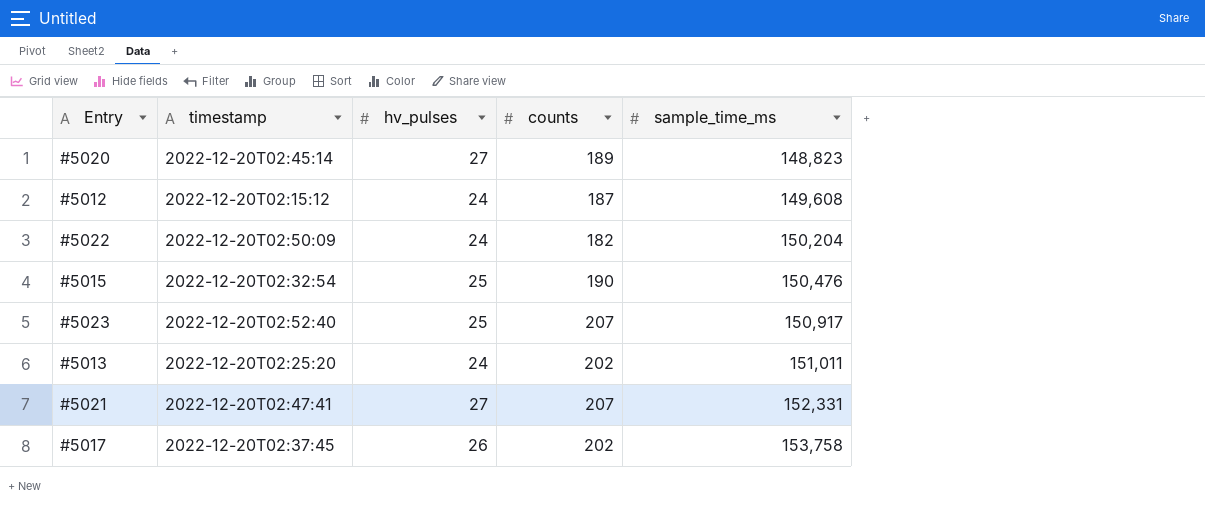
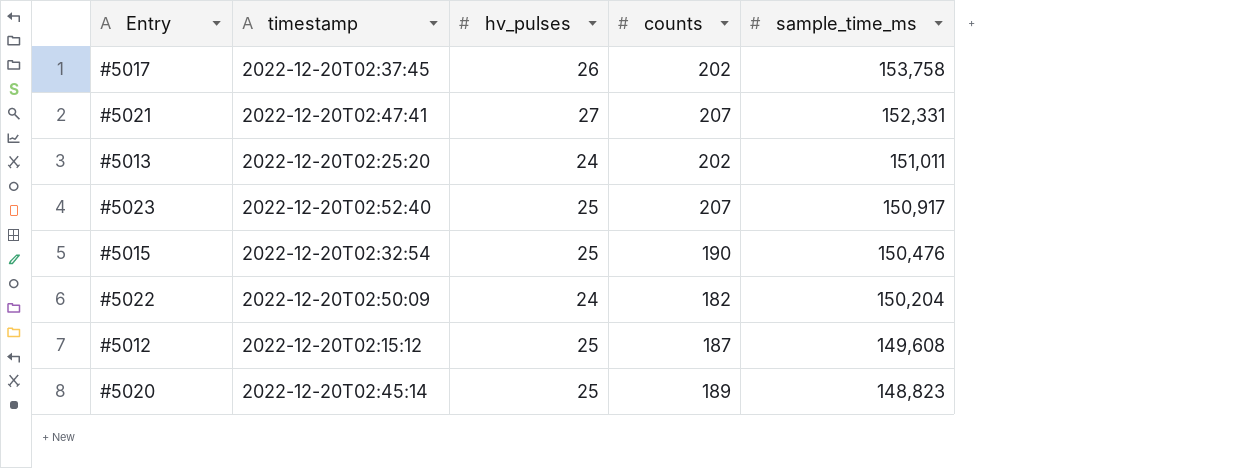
row order: sample_time_ms ascending -> sample_time_ms descending
#5012 | hv_pulses: 24 -> 25
#5020 | hv_pulses: 27 -> 25

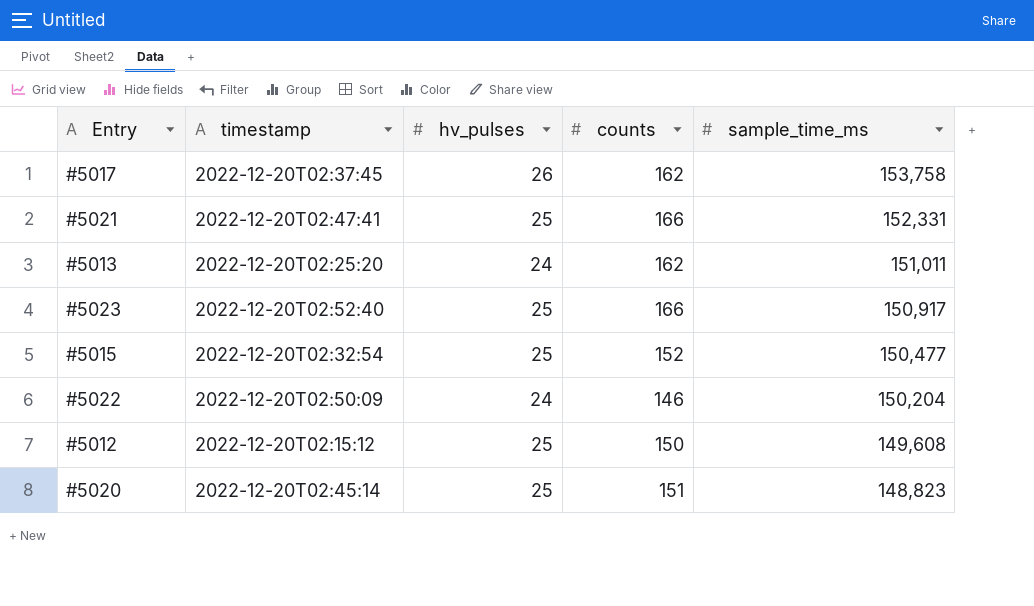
#5017 | counts: 202 -> 162
#5021 | hv_pulses: 27 -> 25
#5021 | counts: 207 -> 166
#5013 | counts: 202 -> 162
#5023 | counts: 207 -> 166
#5015 | counts: 190 -> 152
#5015 | sample_time_ms: 150,476 -> 150,477
#5022 | counts: 182 -> 146
#5012 | counts: 187 -> 150
#5020 | counts: 189 -> 151

